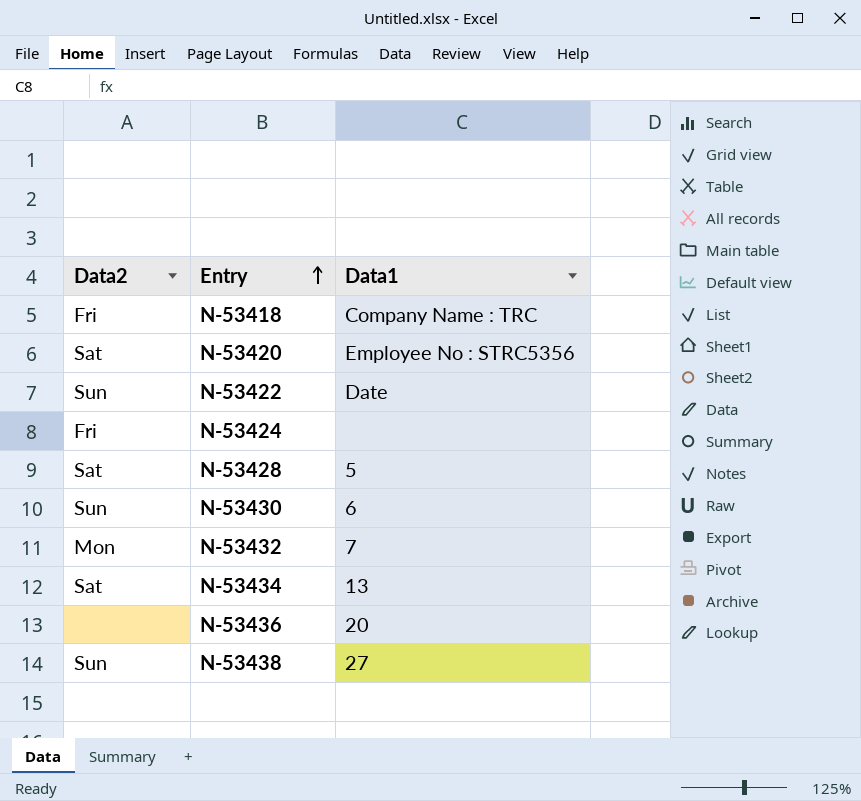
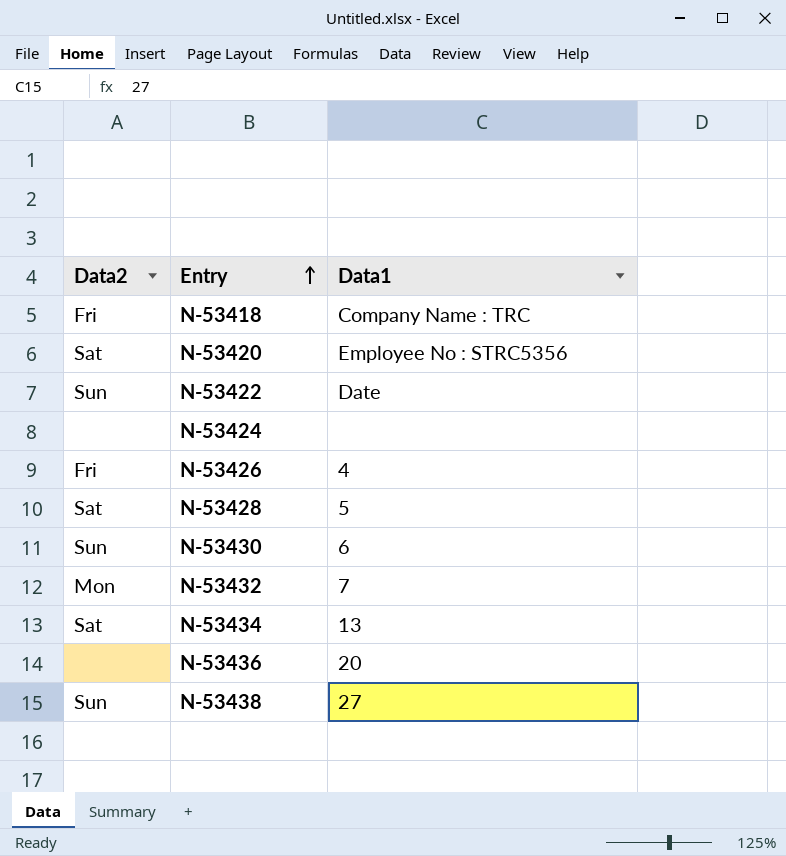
N-53424 | Data2: Fri -> none
row N-53426: none -> Fri | 4

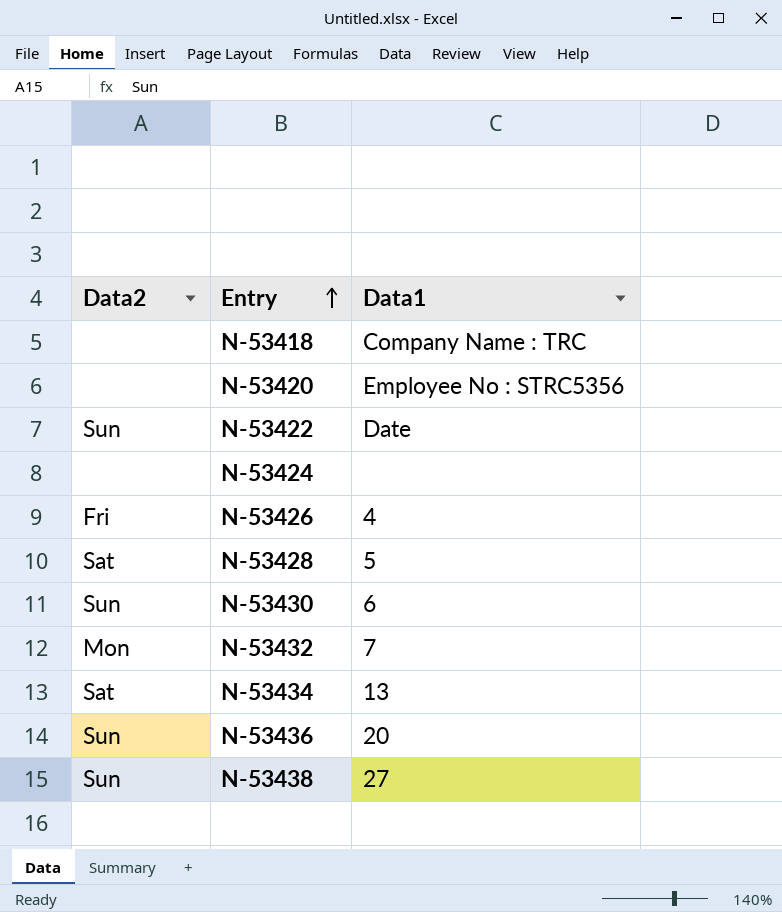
N-53418 | Data2: Fri -> none
N-53420 | Data2: Sat -> none
N-53436 | Data2: none -> Sun

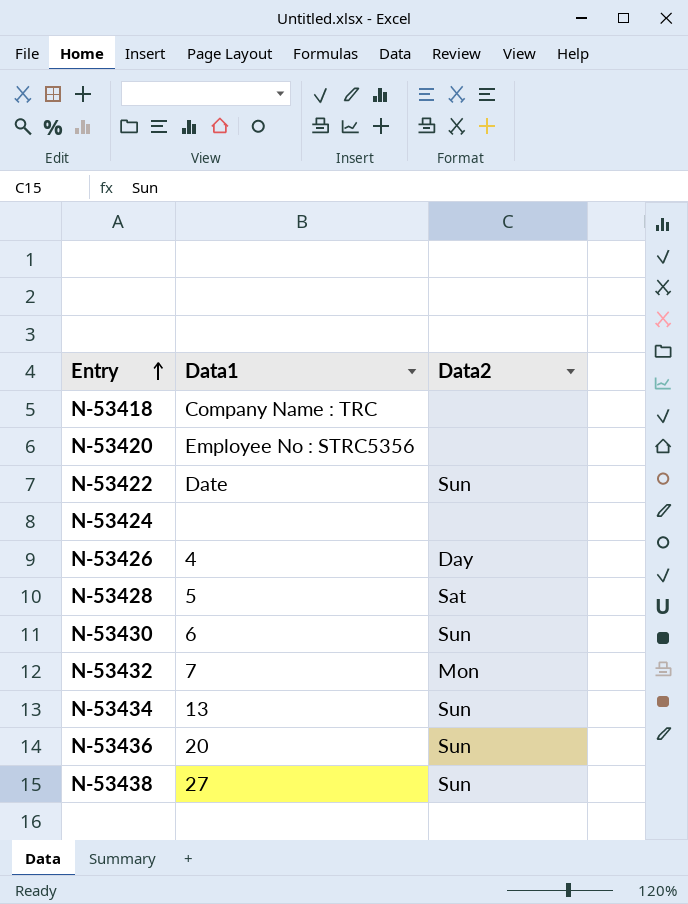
column Data2 | position: 1 -> 3
N-53426 | Data2: Fri -> Day
N-53434 | Data2: Sat -> Sun

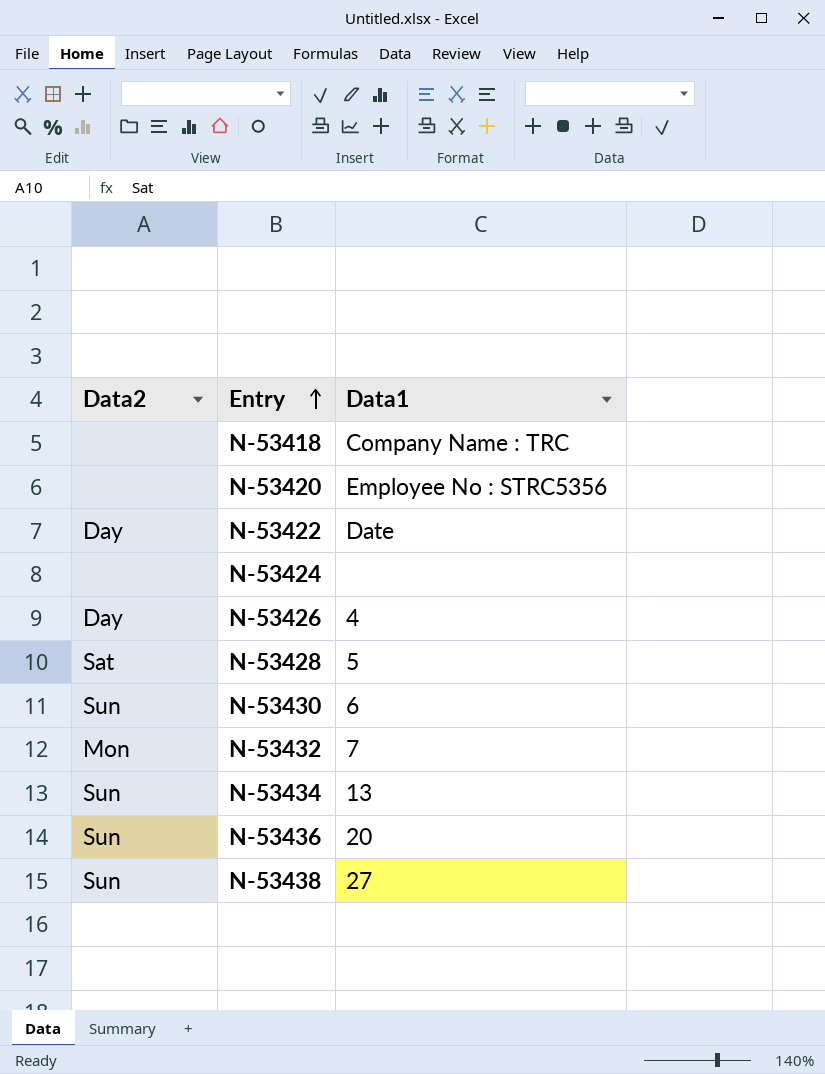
column Data2 | position: 3 -> 1
N-53422 | Data2: Sun -> Day

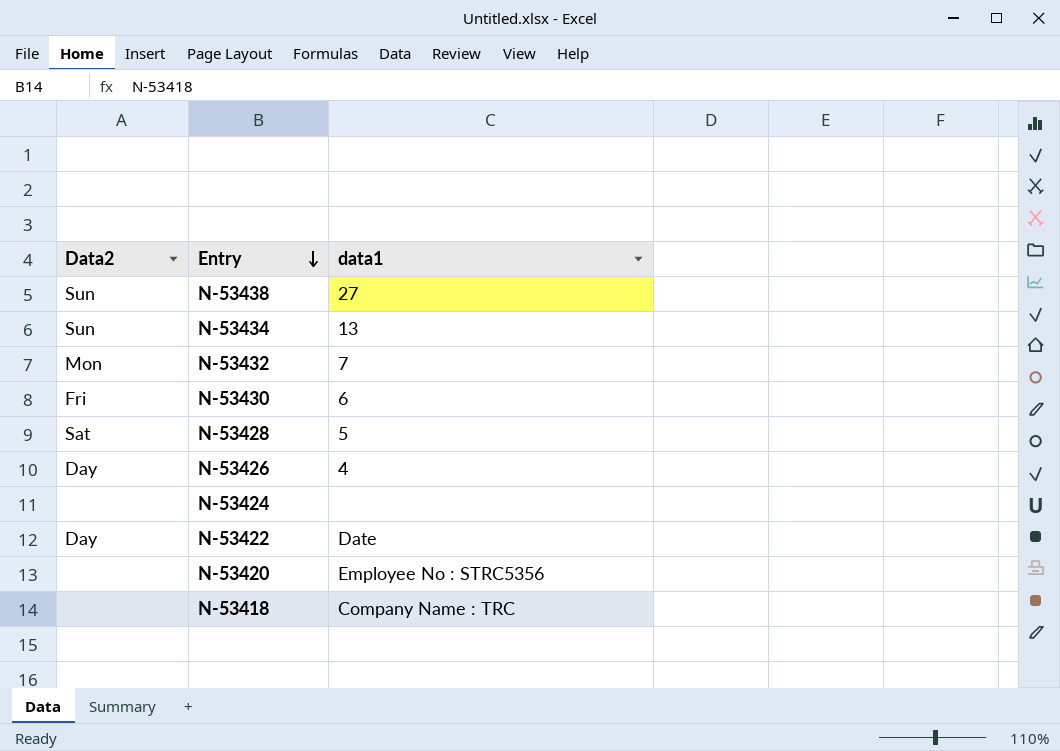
row order: Entry ascending -> Entry descending
column name: Data1 -> data1
row N-53436: Sun | 20 -> none
N-53430 | Data2: Sun -> Fri

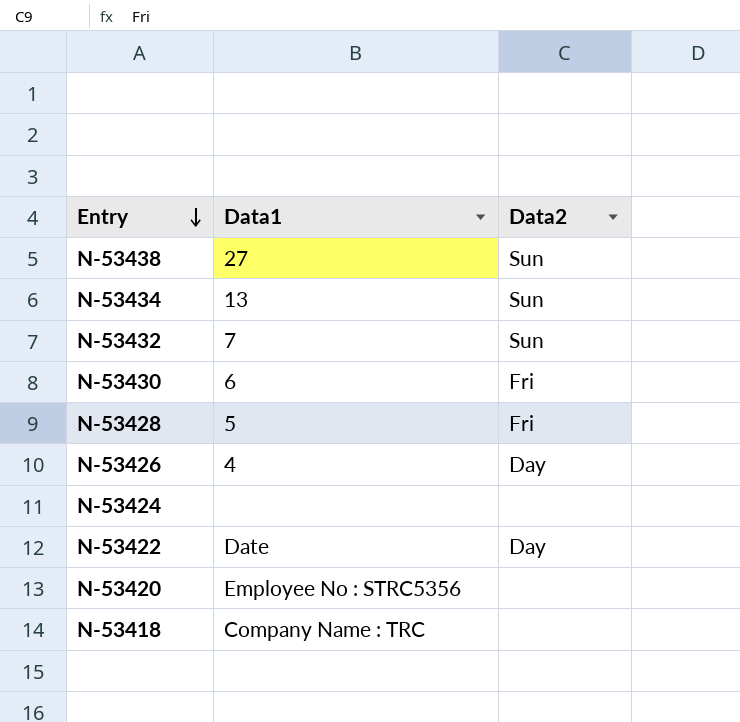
column name: data1 -> Data1
column Data2 | position: 1 -> 3
N-53432 | Data2: Mon -> Sun
N-53428 | Data2: Sat -> Fri

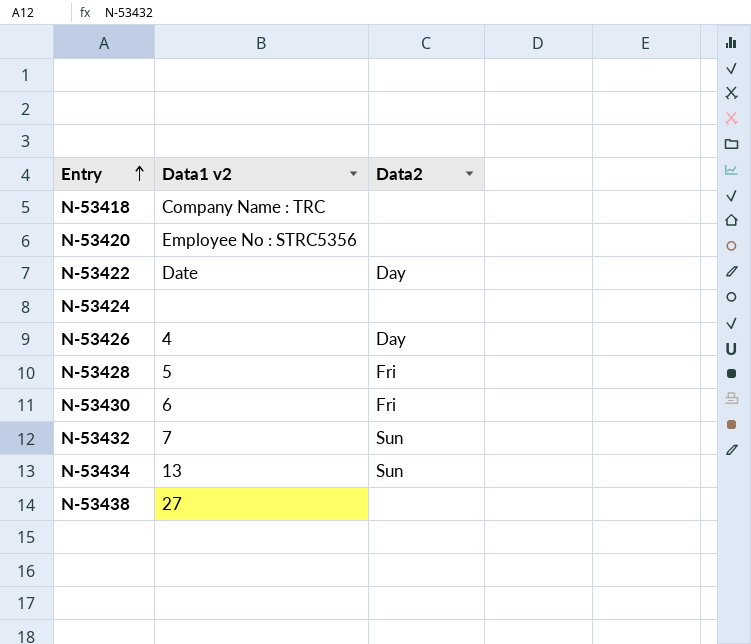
row order: Entry descending -> Entry ascending
column name: Data1 -> Data1 v2
N-53438 | Data2: Sun -> none

